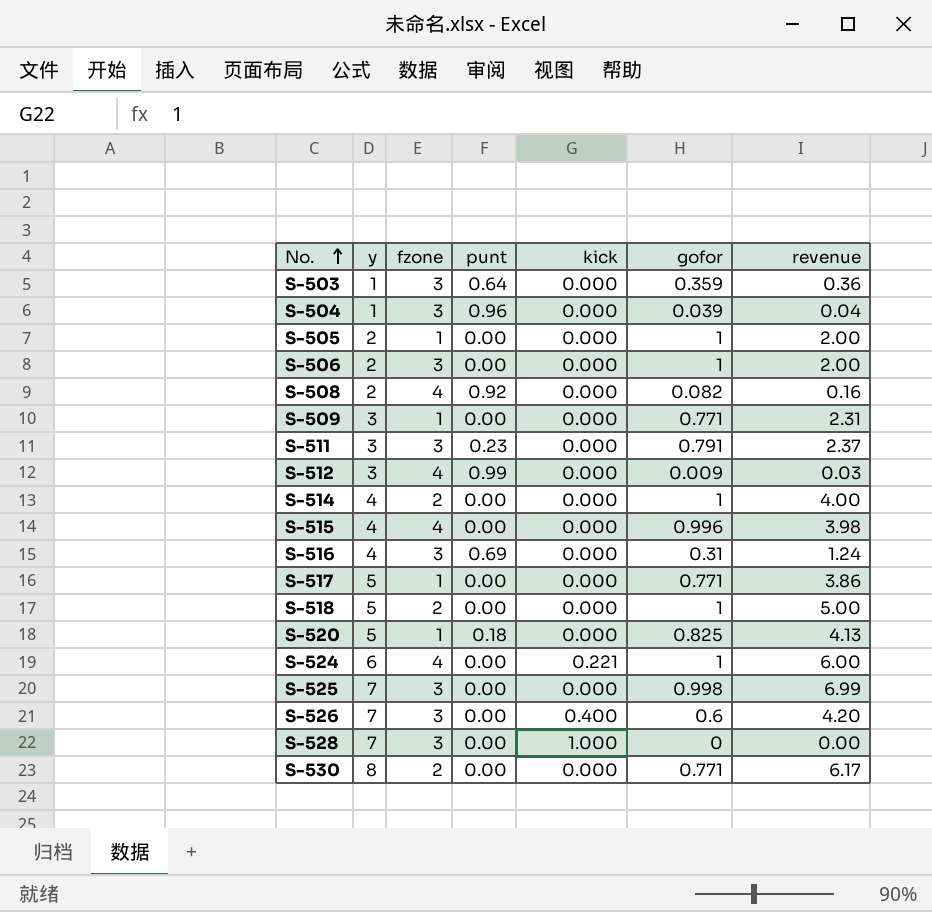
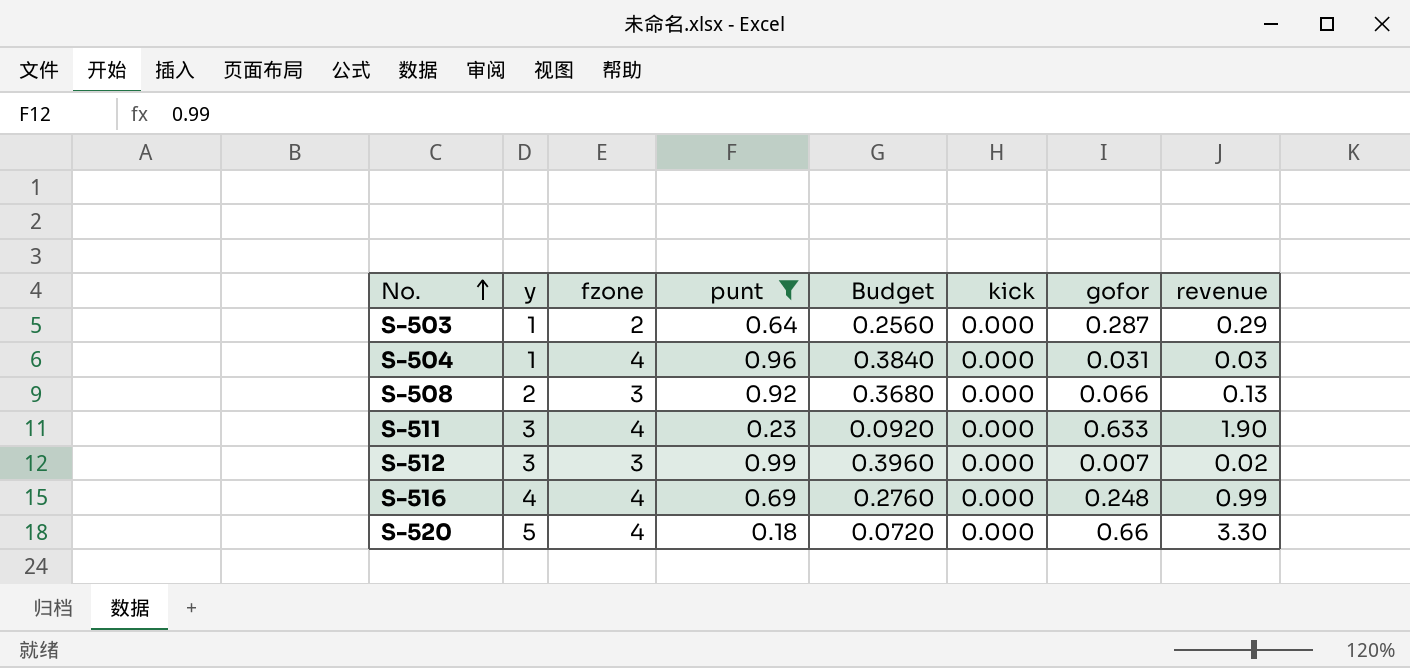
filter: none -> punt != 0.00
column Budget | formula: none -> [punt] * 0.4
S-503 | fzone: 3 -> 2
S-503 | gofor: 0.359 -> 0.287
S-503 | revenue: 0.36 -> 0.29
S-504 | fzone: 3 -> 4
S-504 | gofor: 0.039 -> 0.031
S-504 | revenue: 0.04 -> 0.03
S-508 | fzone: 4 -> 3
S-508 | gofor: 0.082 -> 0.066
S-508 | revenue: 0.16 -> 0.13
S-511 | fzone: 3 -> 4
S-511 | gofor: 0.791 -> 0.633
S-511 | revenue: 2.37 -> 1.90
S-512 | fzone: 4 -> 3
S-512 | gofor: 0.009 -> 0.007
S-512 | revenue: 0.03 -> 0.02
S-516 | fzone: 3 -> 4
S-516 | gofor: 0.31 -> 0.248
S-516 | revenue: 1.24 -> 0.99
S-520 | fzone: 1 -> 4
S-520 | gofor: 0.825 -> 0.66
S-520 | revenue: 4.13 -> 3.30

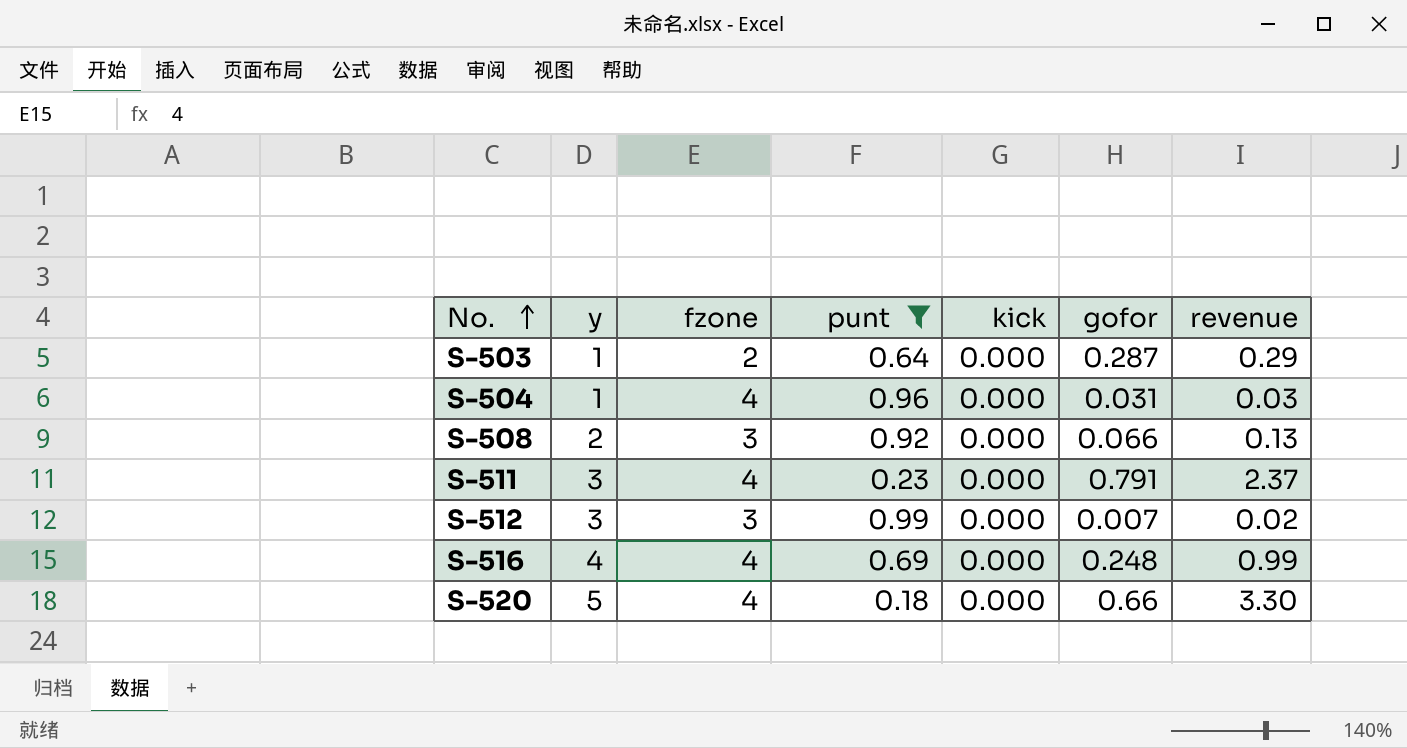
column Budget | formula: [punt] * 0.4 -> none
S-511 | gofor: 0.633 -> 0.791
S-511 | revenue: 1.90 -> 2.37

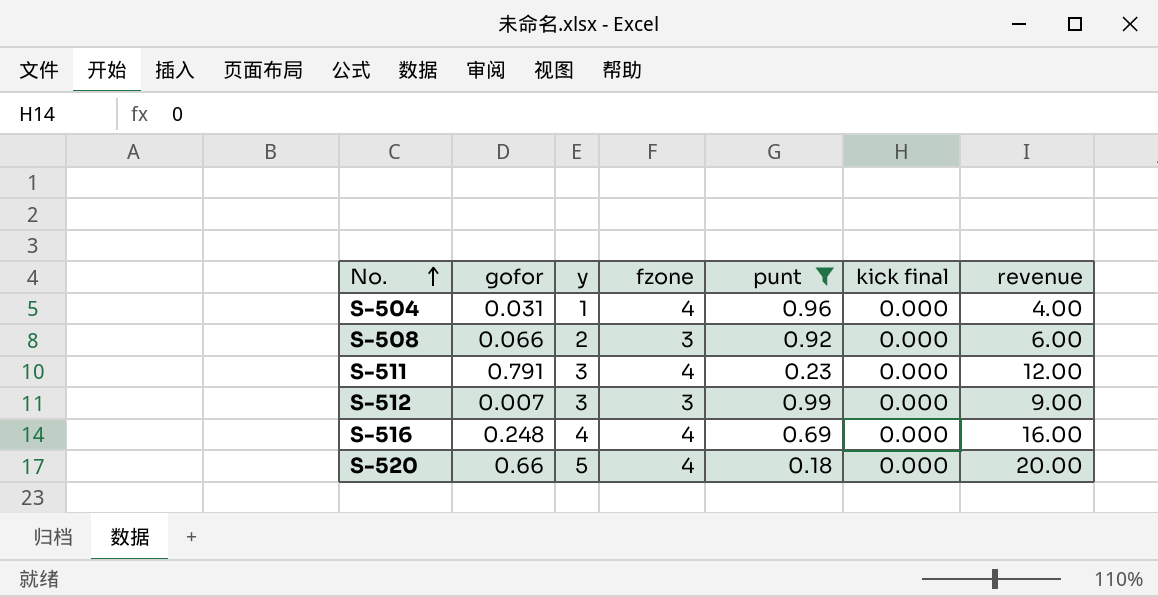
column gofor | position: 6 -> 2
column name: kick -> kick final
column revenue | formula: [y] * [gofor] -> [y] * [fzone]
row S-503: 1 | 2 | 0.64 | 0.000 | 0.287 | 0.29 -> none

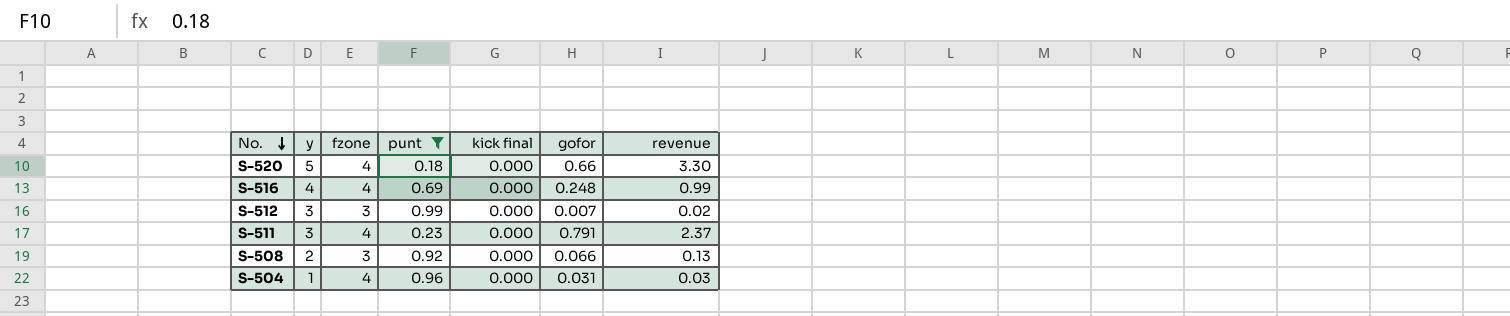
row order: No. ascending -> No. descending
column gofor | position: 2 -> 6
column revenue | formula: [y] * [fzone] -> [y] * [gofor]

